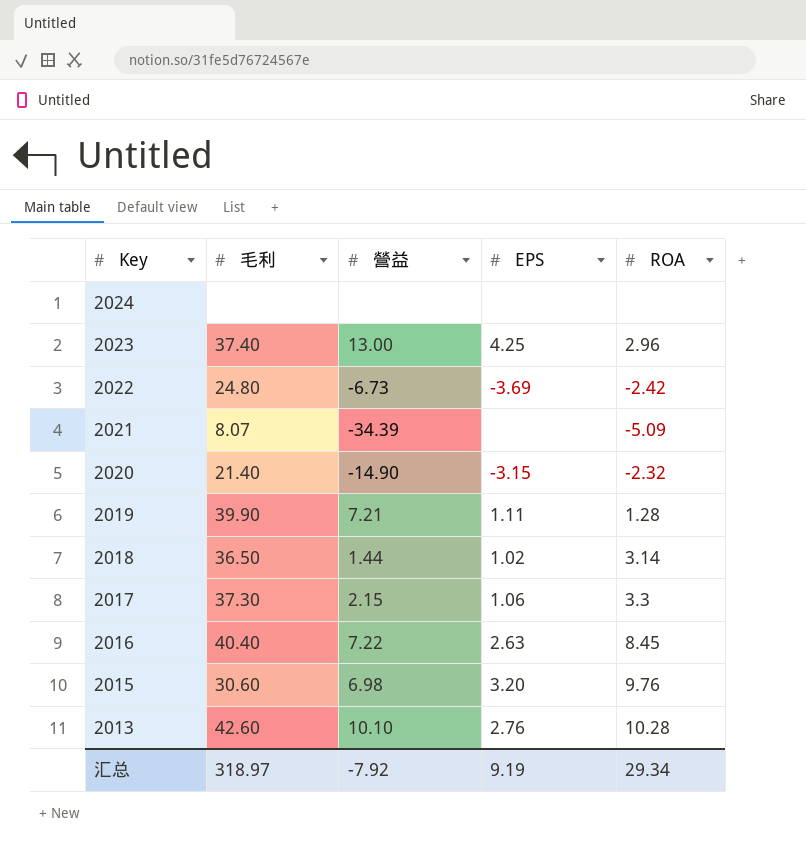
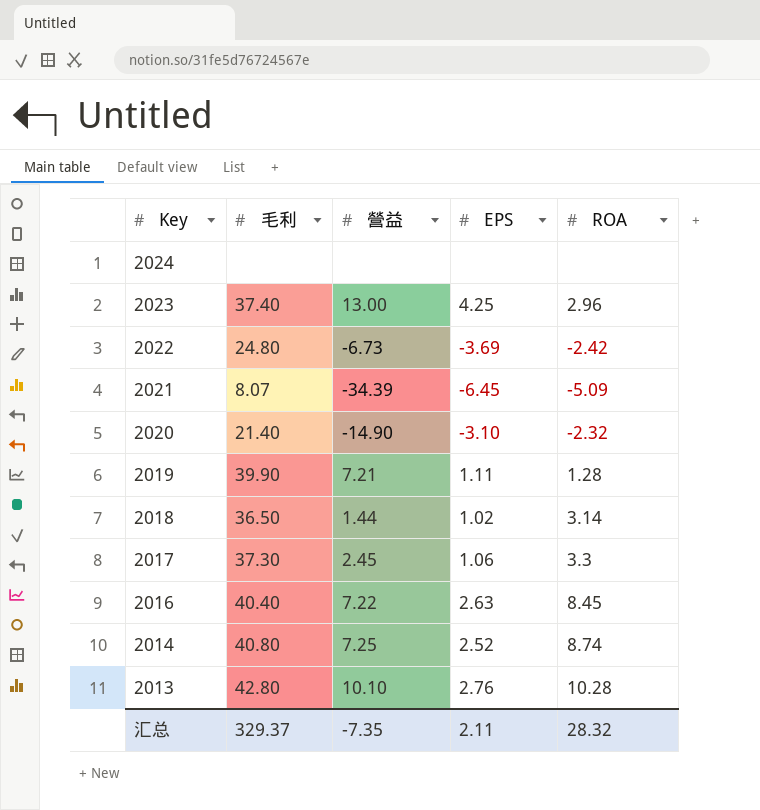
row 2015: 30.60 | 6.98 | 3.20 | 9.76 -> none
2021 | EPS: none -> -6.45
2020 | EPS: -3.15 -> -3.10
2017 | 營益: 2.15 -> 2.45
row 2014: none -> 40.80 | 7.25 | 2.52 | 8.74
2013 | 毛利: 42.60 -> 42.80
汇总 | 毛利: 318.97 -> 329.37
汇总 | 營益: -7.92 -> -7.35
汇总 | EPS: 9.19 -> 2.11
汇总 | ROA: 29.34 -> 28.32

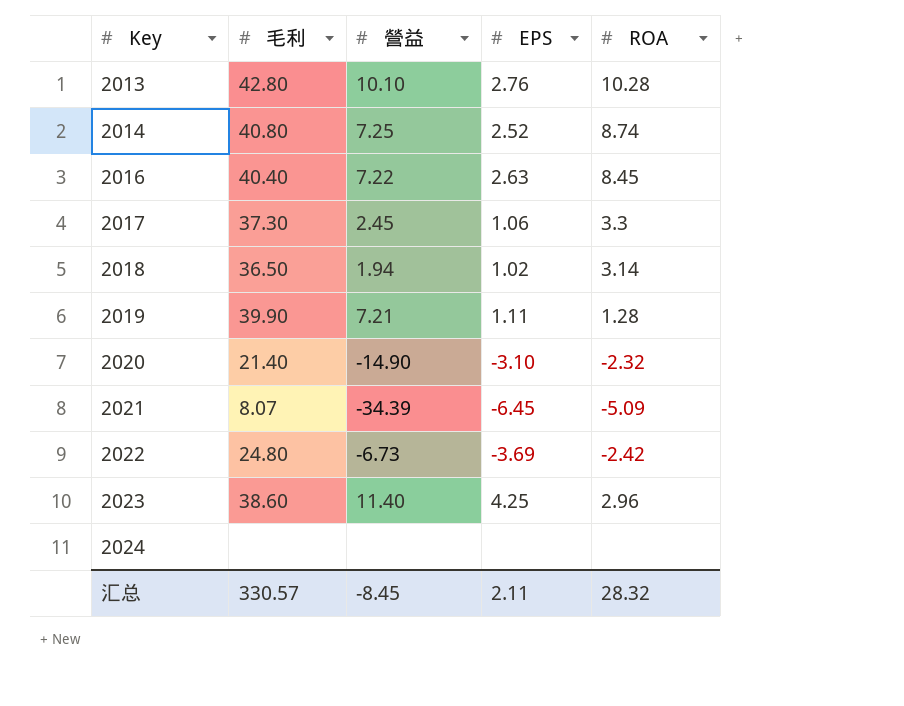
row order: Key descending -> Key ascending
2018 | 營益: 1.44 -> 1.94
2023 | 毛利: 37.40 -> 38.60
2023 | 營益: 13.00 -> 11.40
汇总 | 毛利: 329.37 -> 330.57
汇总 | 營益: -7.35 -> -8.45

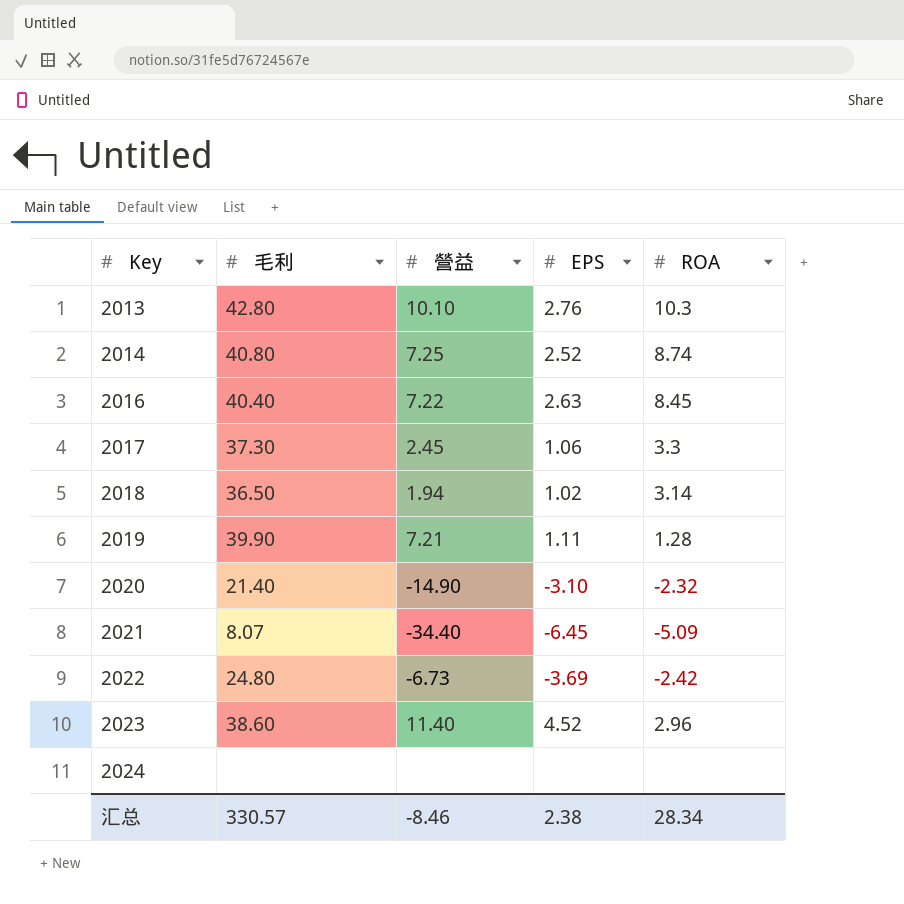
2013 | ROA: 10.28 -> 10.3
2021 | 營益: -34.39 -> -34.40
2023 | EPS: 4.25 -> 4.52
汇总 | 營益: -8.45 -> -8.46
汇总 | EPS: 2.11 -> 2.38
汇总 | ROA: 28.32 -> 28.34

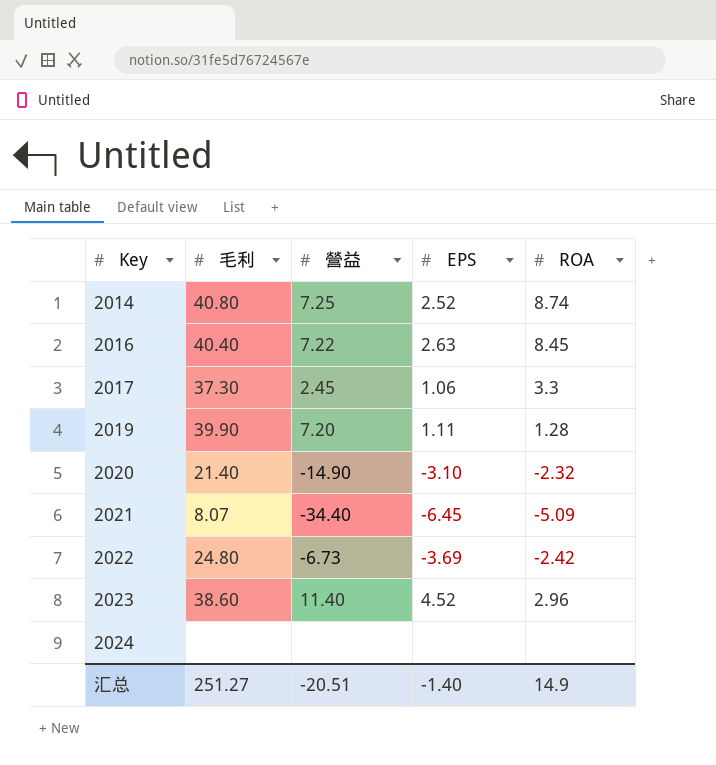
row 2013: 42.80 | 10.10 | 2.76 | 10.3 -> none
row 2018: 36.50 | 1.94 | 1.02 | 3.14 -> none
2019 | 營益: 7.21 -> 7.20
汇总 | 毛利: 330.57 -> 251.27
汇总 | 營益: -8.46 -> -20.51
汇总 | EPS: 2.38 -> -1.40
汇总 | ROA: 28.34 -> 14.9

